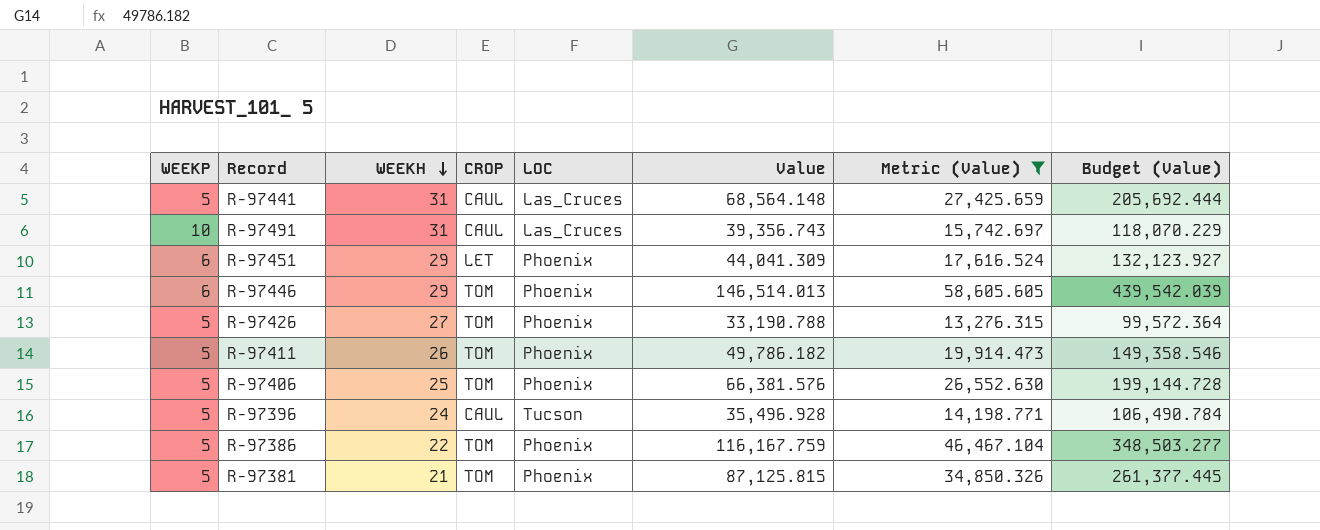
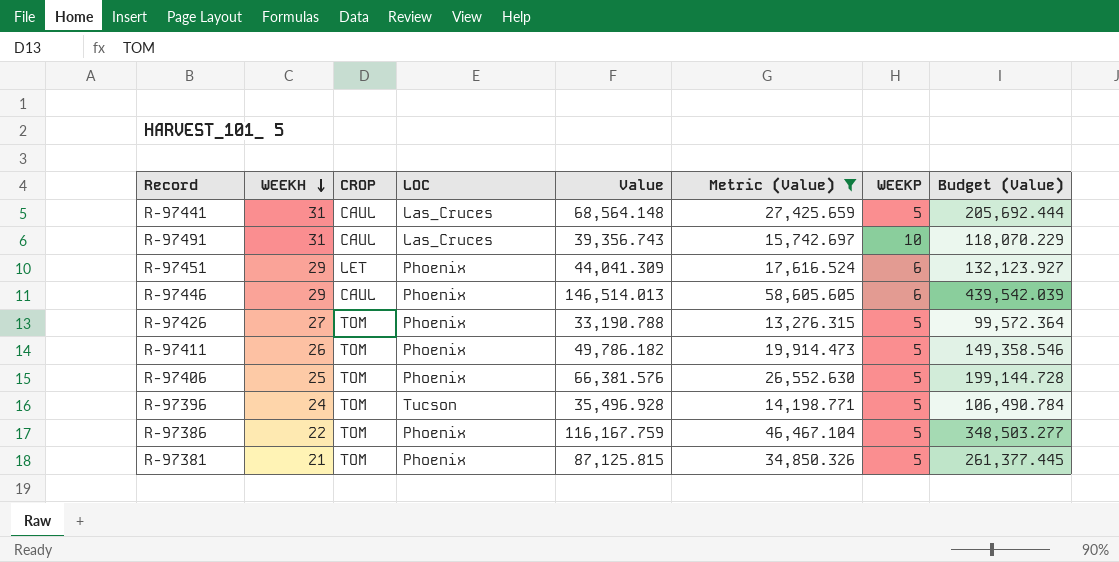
column WEEKP | position: 1 -> 7
R-97446 | CROP: TOM -> CAUL
R-97396 | CROP: CAUL -> TOM

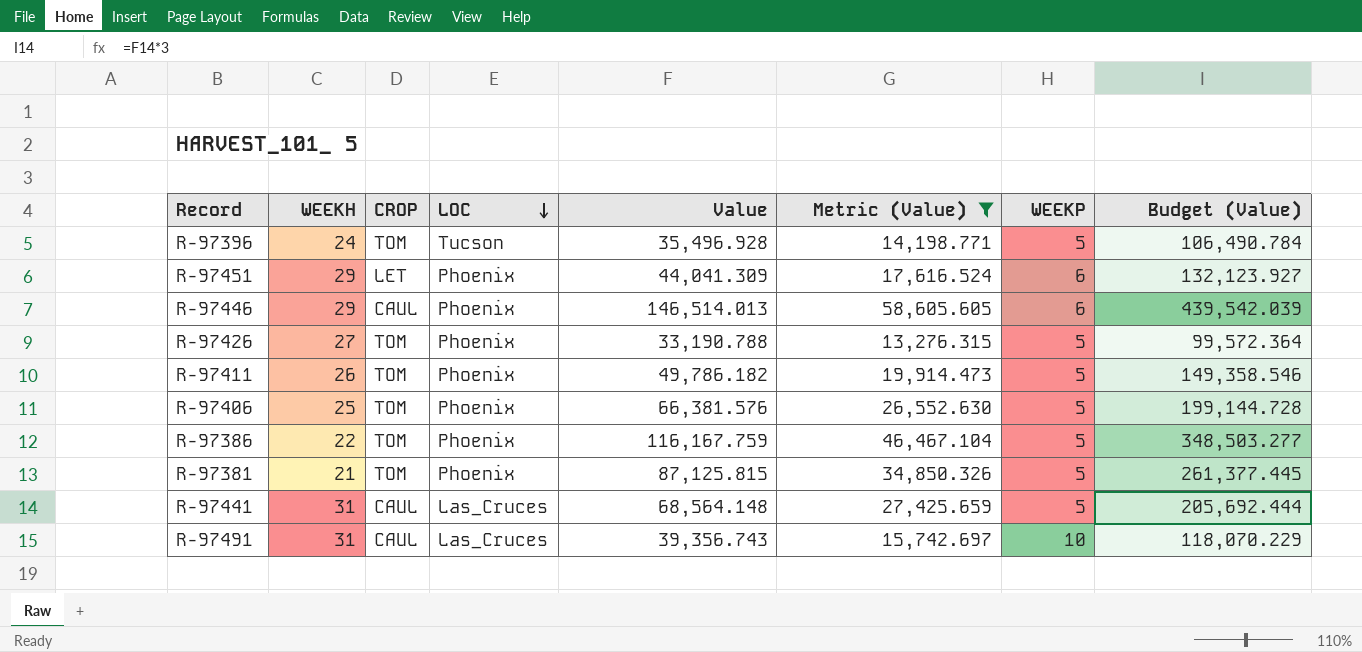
row order: WEEKH descending -> LOC descending

